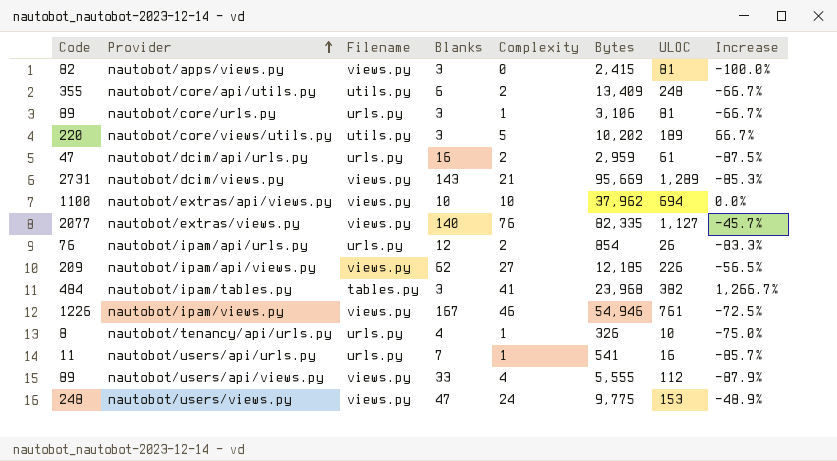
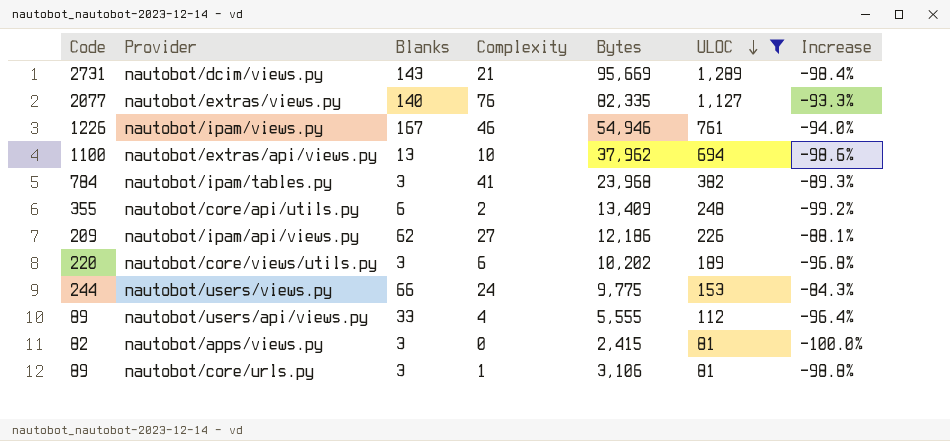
filter: none -> ULOC >= 81
row order: Provider ascending -> ULOC descending
column Filename | position: 3 -> none
column Increase | formula: ([Complexity] - [Blanks]) / [Blanks] -> ([Complexity] - [ULOC]) / [ULOC]
nautobot/extras/api/views.py | Blanks: 10 -> 13
nautobot/ipam/tables.py | Code: 484 -> 784
nautobot/ipam/api/views.py | Bytes: 12,185 -> 12,186
nautobot/core/views/utils.py | Complexity: 5 -> 6
nautobot/users/views.py | Code: 248 -> 244
nautobot/users/views.py | Blanks: 47 -> 66

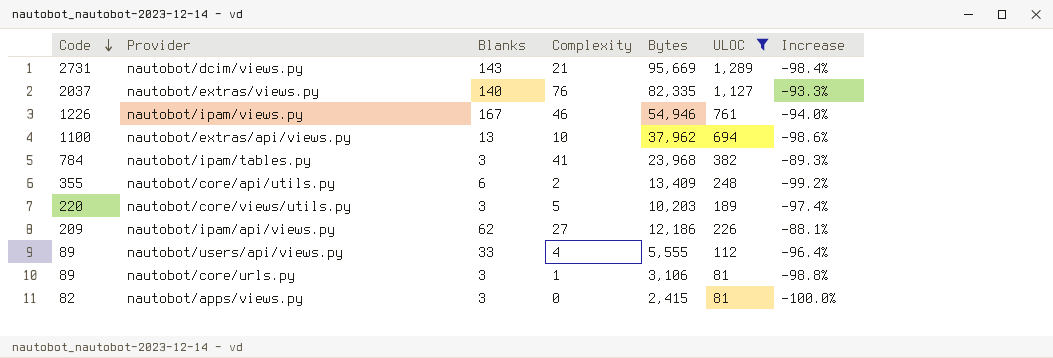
row order: ULOC descending -> Code descending
row nautobot/users/views.py: 244 | 66 | 24 | 9,775 | 153 | -84.3% -> none
nautobot/extras/views.py | Code: 2077 -> 2037
nautobot/core/views/utils.py | Complexity: 6 -> 5
nautobot/core/views/utils.py | Bytes: 10,202 -> 10,203
nautobot/core/views/utils.py | Increase: -96.8% -> -97.4%

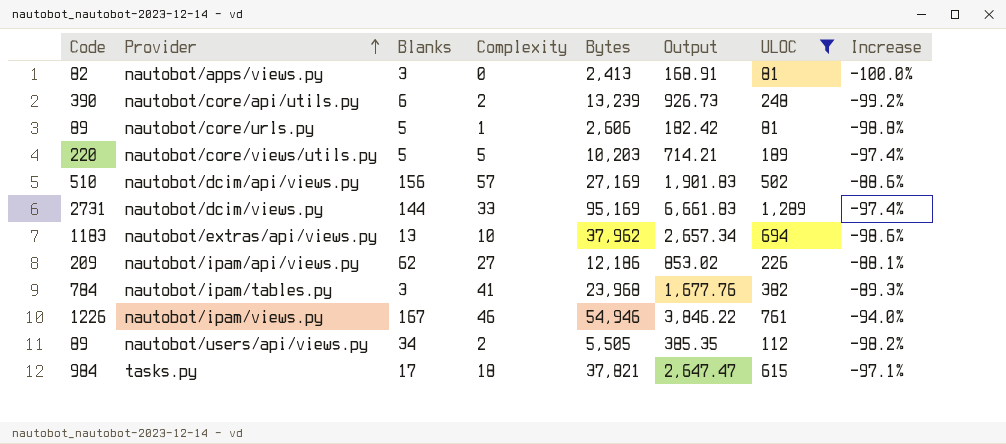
row order: Code descending -> Provider ascending
column Output | formula: none -> [Bytes] * 0.07
row nautobot/extras/views.py: 2037 | 140 | 76 | 82,335 | 1,127 | -93.3% -> none
nautobot/apps/views.py | Bytes: 2,415 -> 2,413
nautobot/core/api/utils.py | Code: 355 -> 390
nautobot/core/api/utils.py | Bytes: 13,409 -> 13,239
nautobot/core/urls.py | Blanks: 3 -> 5
nautobot/core/urls.py | Bytes: 3,106 -> 2,606
nautobot/core/views/utils.py | Blanks: 3 -> 5
row nautobot/dcim/api/views.py: none -> 510 | 156 | 57 | 27,169 | 1,901.83 | 502 | -88.6%
nautobot/dcim/views.py | Blanks: 143 -> 144
nautobot/dcim/views.py | Complexity: 21 -> 33
nautobot/dcim/views.py | Bytes: 95,669 -> 95,169
nautobot/dcim/views.py | Increase: -98.4% -> -97.4%
nautobot/extras/api/views.py | Code: 1100 -> 1183
nautobot/users/api/views.py | Blanks: 33 -> 34
nautobot/users/api/views.py | Complexity: 4 -> 2
nautobot/users/api/views.py | Bytes: 5,555 -> 5,505
nautobot/users/api/views.py | Increase: -96.4% -> -98.2%
row tasks.py: none -> 984 | 17 | 18 | 37,821 | 2,647.47 | 615 | -97.1%

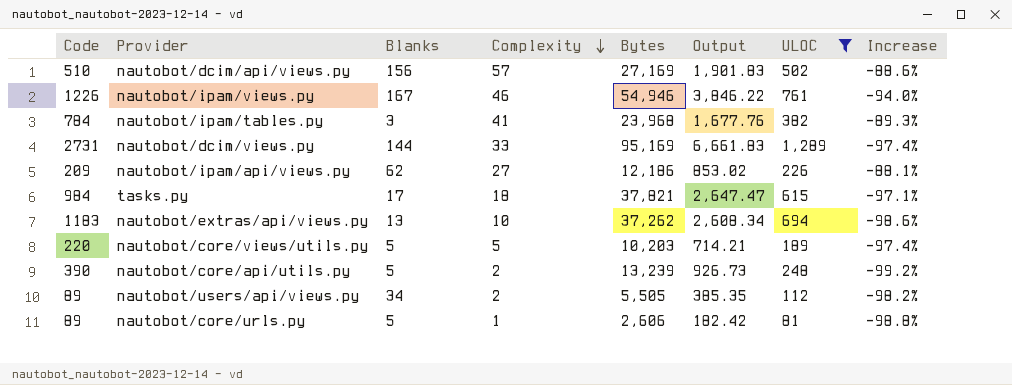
row order: Provider ascending -> Complexity descending
row nautobot/apps/views.py: 82 | 3 | 0 | 2,413 | 168.91 | 81 | -100.0% -> none
nautobot/extras/api/views.py | Bytes: 37,962 -> 37,262
nautobot/extras/api/views.py | Output: 2,657.34 -> 2,608.34
nautobot/core/api/utils.py | Blanks: 6 -> 5

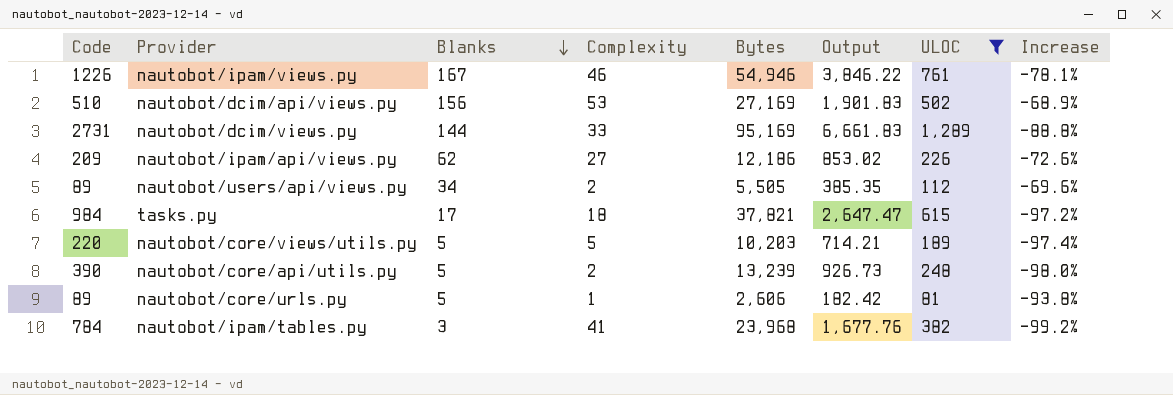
row order: Complexity descending -> Blanks descending
column Increase | formula: ([Complexity] - [ULOC]) / [ULOC] -> ([Blanks] - [ULOC]) / [ULOC]
row nautobot/extras/api/views.py: 1183 | 13 | 10 | 37,262 | 2,608.34 | 694 | -98.6% -> none
nautobot/dcim/api/views.py | Complexity: 57 -> 53

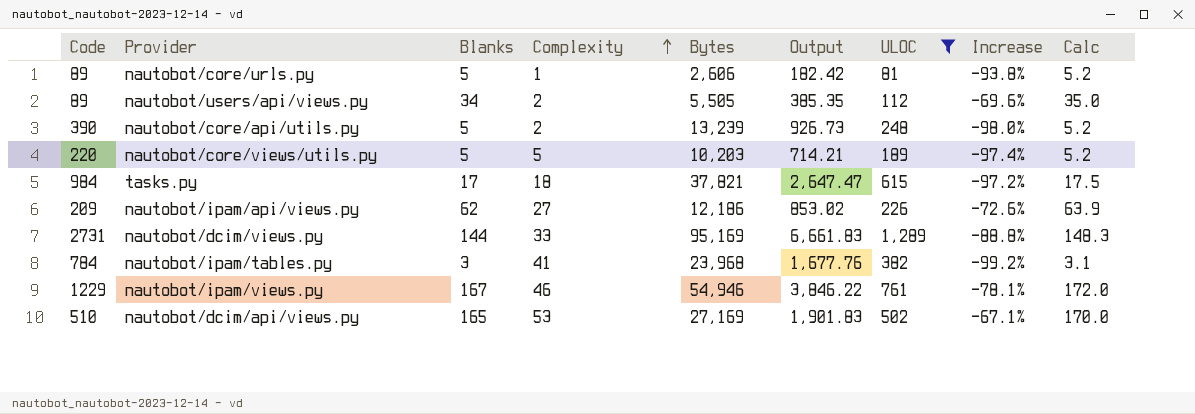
row order: Blanks descending -> Complexity ascending
column Calc | formula: none -> [Blanks] * 1.03
nautobot/ipam/views.py | Code: 1226 -> 1229
nautobot/dcim/api/views.py | Blanks: 156 -> 165
nautobot/dcim/api/views.py | Increase: -68.9% -> -67.1%

